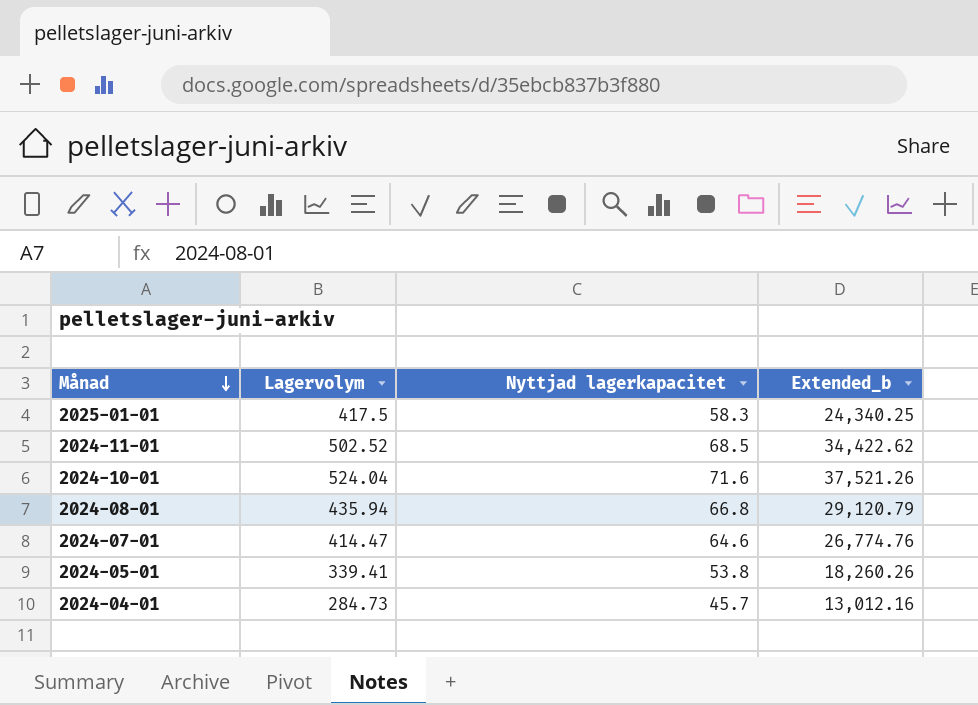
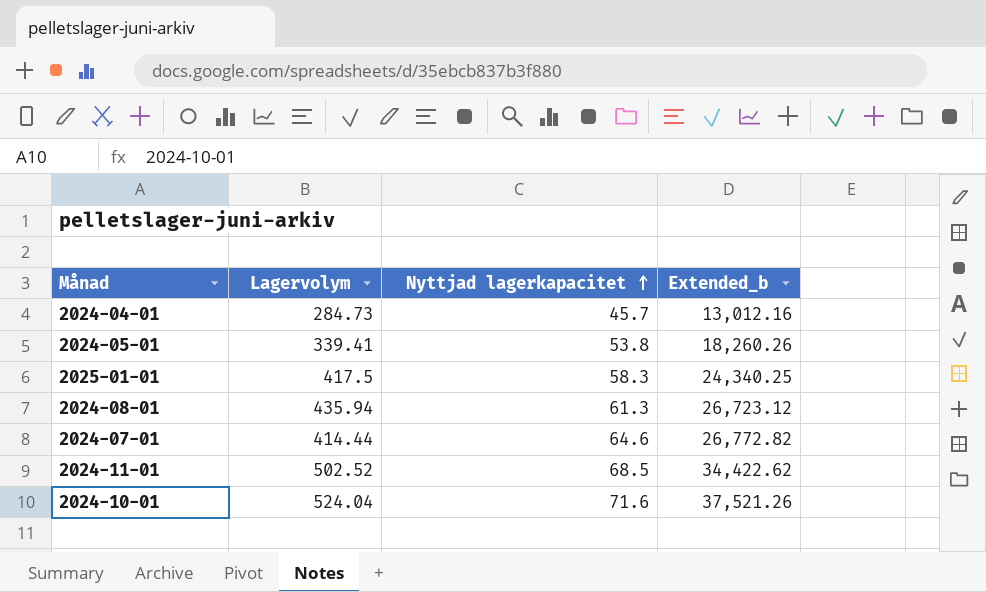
row order: Månad descending -> Nyttjad lagerkapacitet ascending
2024-08-01 | Nyttjad lagerkapacitet: 66.8 -> 61.3
2024-08-01 | Extended_b: 29,120.79 -> 26,723.12
2024-07-01 | Lagervolym: 414.47 -> 414.44
2024-07-01 | Extended_b: 26,774.76 -> 26,772.82

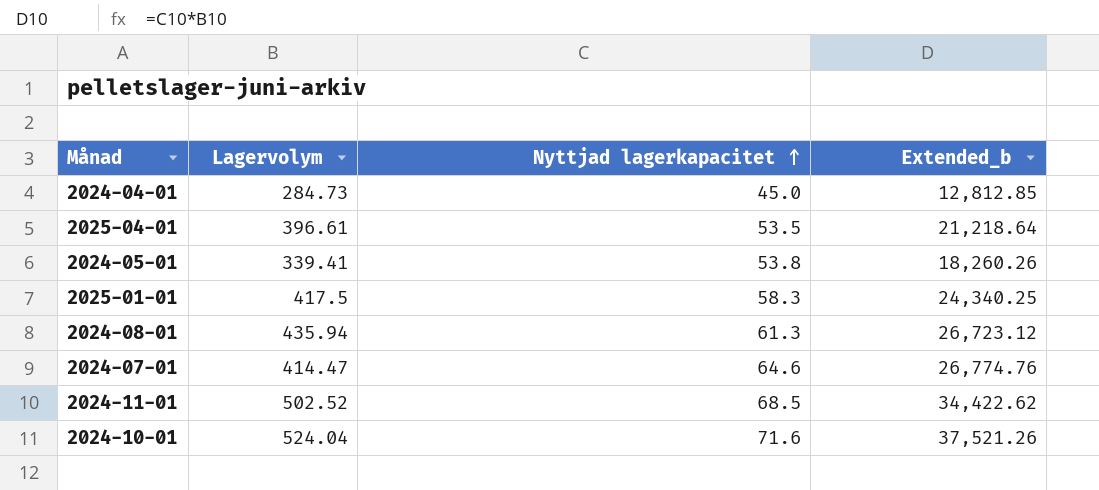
2024-04-01 | Nyttjad lagerkapacitet: 45.7 -> 45.0
2024-04-01 | Extended_b: 13,012.16 -> 12,812.85
row 2025-04-01: none -> 396.61 | 53.5 | 21,218.64
2024-07-01 | Lagervolym: 414.44 -> 414.47
2024-07-01 | Extended_b: 26,772.82 -> 26,774.76

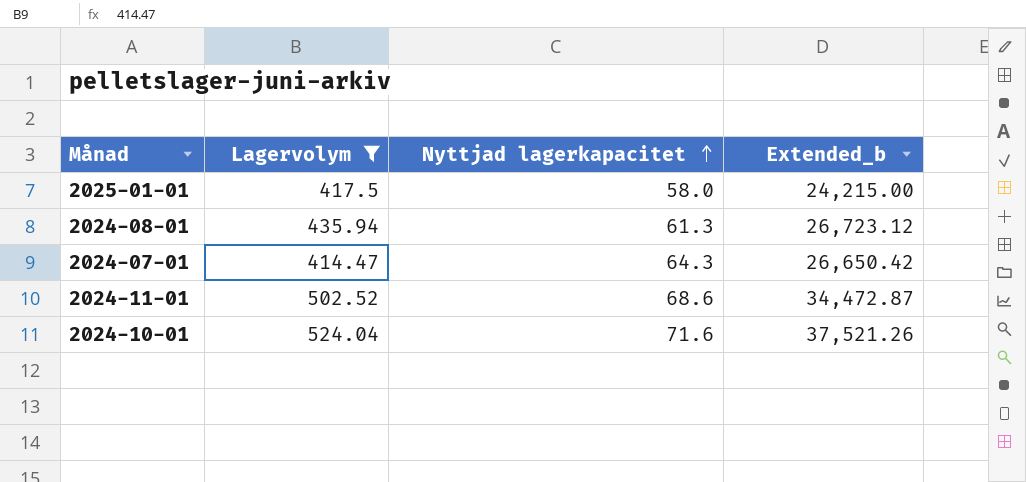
filter: none -> Lagervolym >= 414.47
2025-01-01 | Nyttjad lagerkapacitet: 58.3 -> 58.0
2025-01-01 | Extended_b: 24,340.25 -> 24,215.00
2024-07-01 | Nyttjad lagerkapacitet: 64.6 -> 64.3
2024-07-01 | Extended_b: 26,774.76 -> 26,650.42
2024-11-01 | Nyttjad lagerkapacitet: 68.5 -> 68.6
2024-11-01 | Extended_b: 34,422.62 -> 34,472.87

